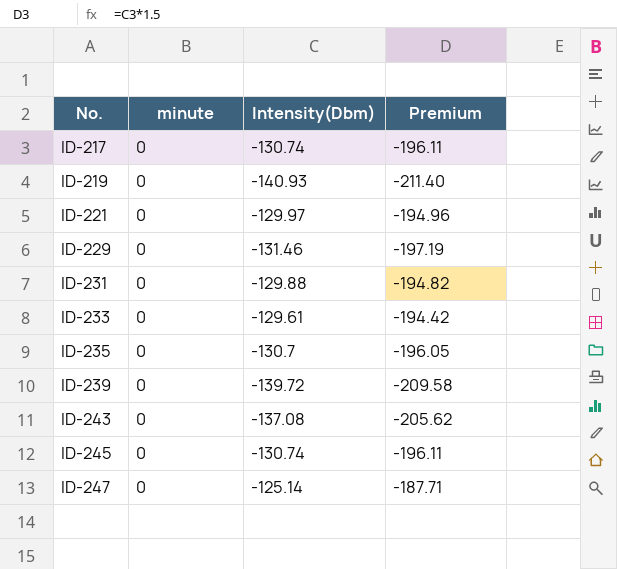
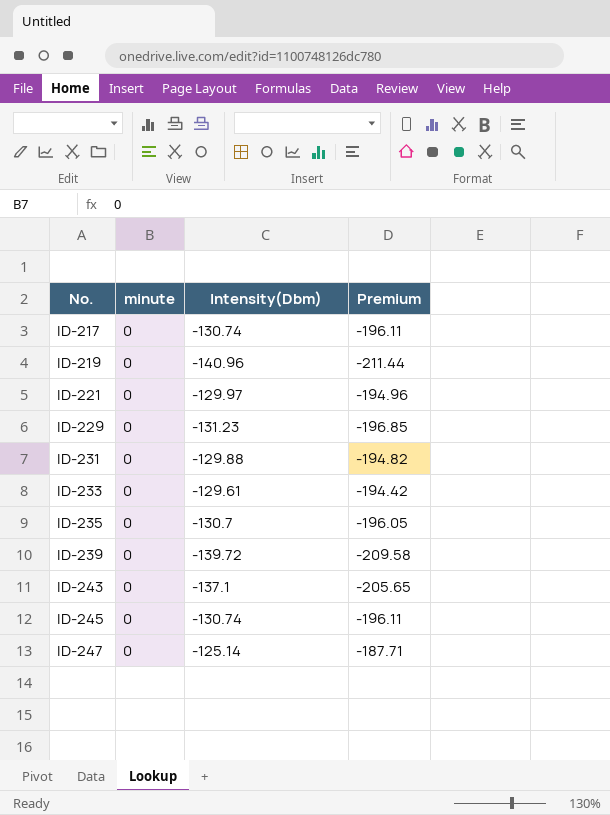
ID-219 | Intensity(Dbm): -140.93 -> -140.96
ID-219 | Premium: -211.40 -> -211.44
ID-229 | Intensity(Dbm): -131.46 -> -131.23
ID-229 | Premium: -197.19 -> -196.85
ID-243 | Intensity(Dbm): -137.08 -> -137.1
ID-243 | Premium: -205.62 -> -205.65

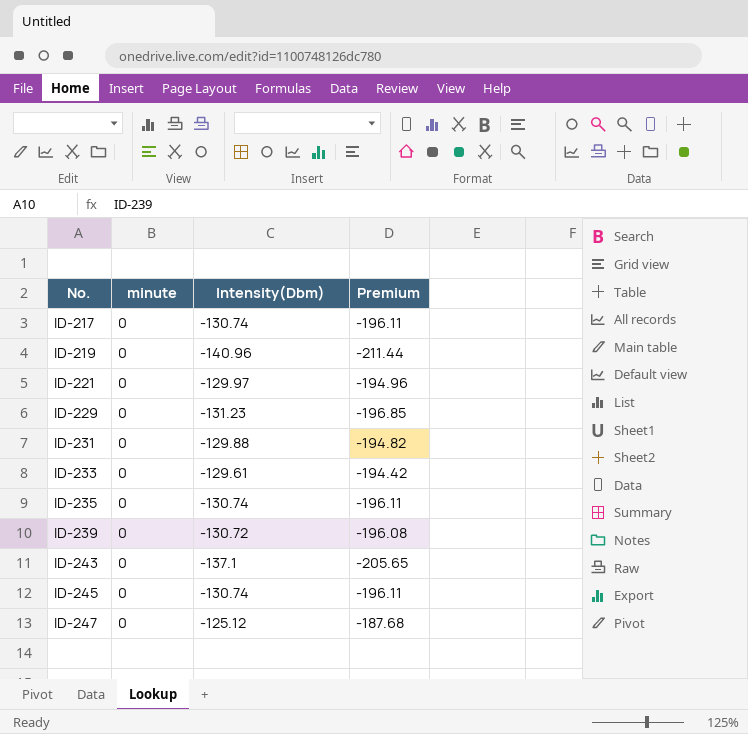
ID-235 | Intensity(Dbm): -130.7 -> -130.74
ID-235 | Premium: -196.05 -> -196.11
ID-239 | Intensity(Dbm): -139.72 -> -130.72
ID-239 | Premium: -209.58 -> -196.08
ID-247 | Intensity(Dbm): -125.14 -> -125.12
ID-247 | Premium: -187.71 -> -187.68

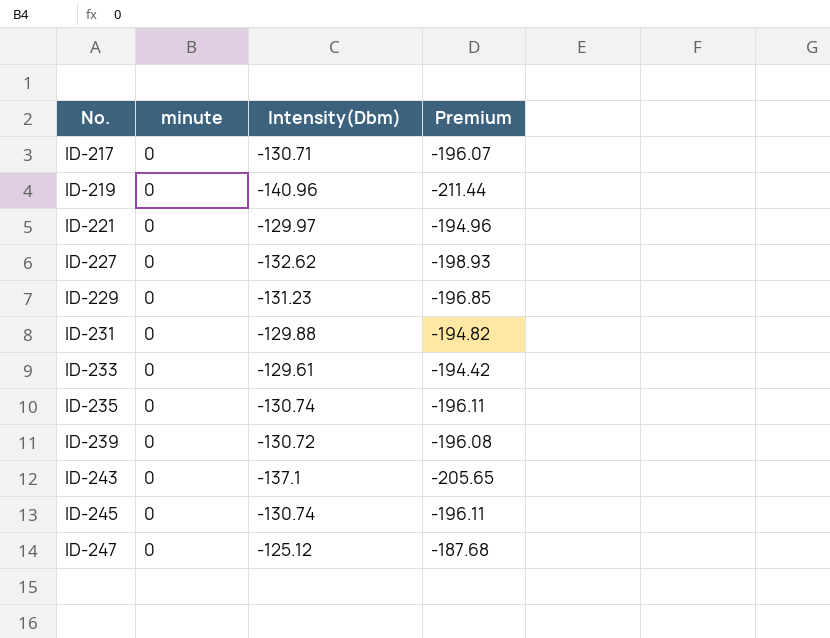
ID-217 | Intensity(Dbm): -130.74 -> -130.71
ID-217 | Premium: -196.11 -> -196.07
row ID-227: none -> 0 | -132.62 | -198.93

